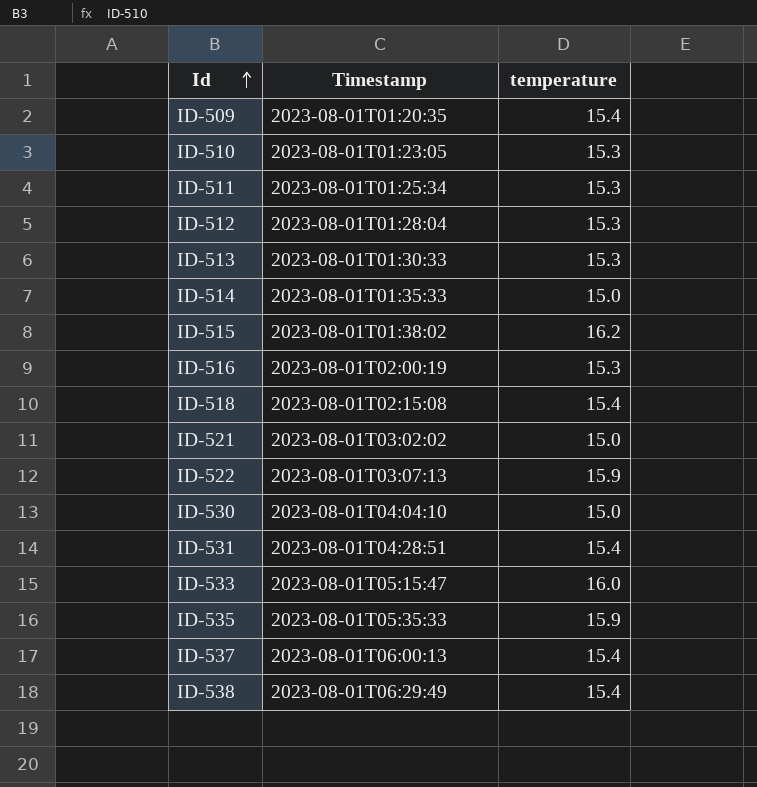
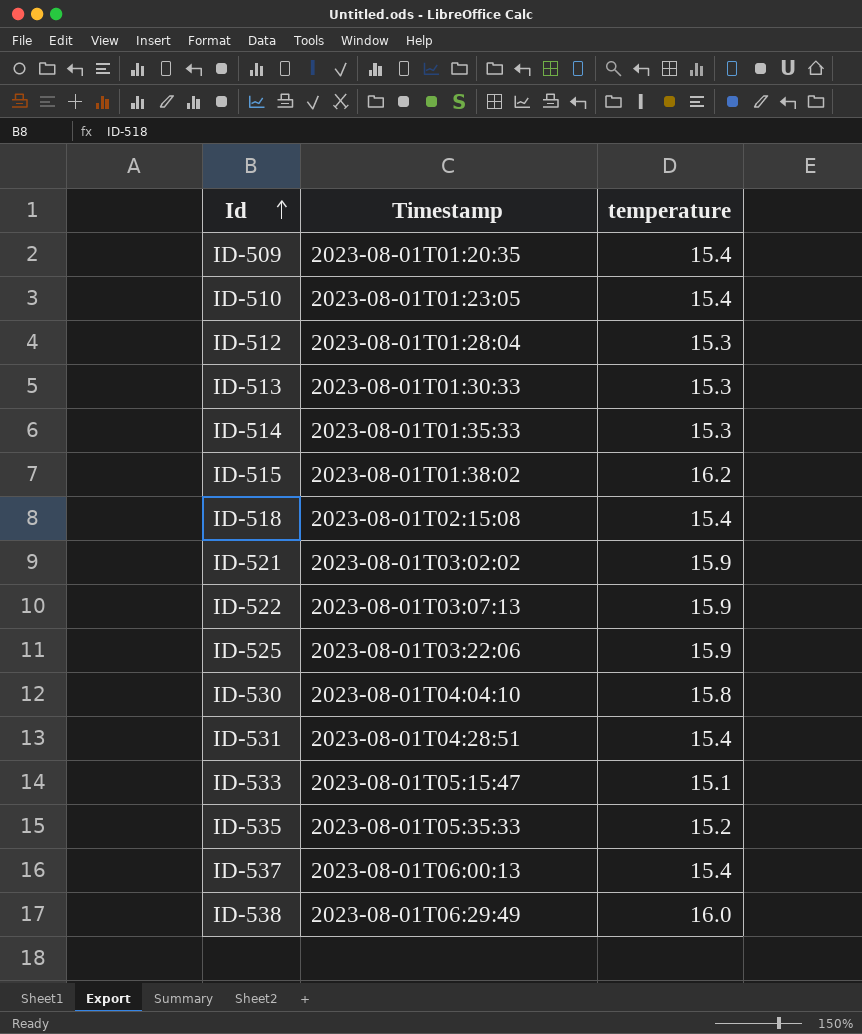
row ID-511: 2023-08-01T01:25:34 | 15.3 -> none
row ID-516: 2023-08-01T02:00:19 | 15.3 -> none
ID-510 | temperature: 15.3 -> 15.4
ID-514 | temperature: 15.0 -> 15.3
ID-521 | temperature: 15.0 -> 15.9
row ID-525: none -> 2023-08-01T03:22:06 | 15.9
ID-530 | temperature: 15.0 -> 15.8
ID-533 | temperature: 16.0 -> 15.1
ID-535 | temperature: 15.9 -> 15.2
ID-538 | temperature: 15.4 -> 16.0

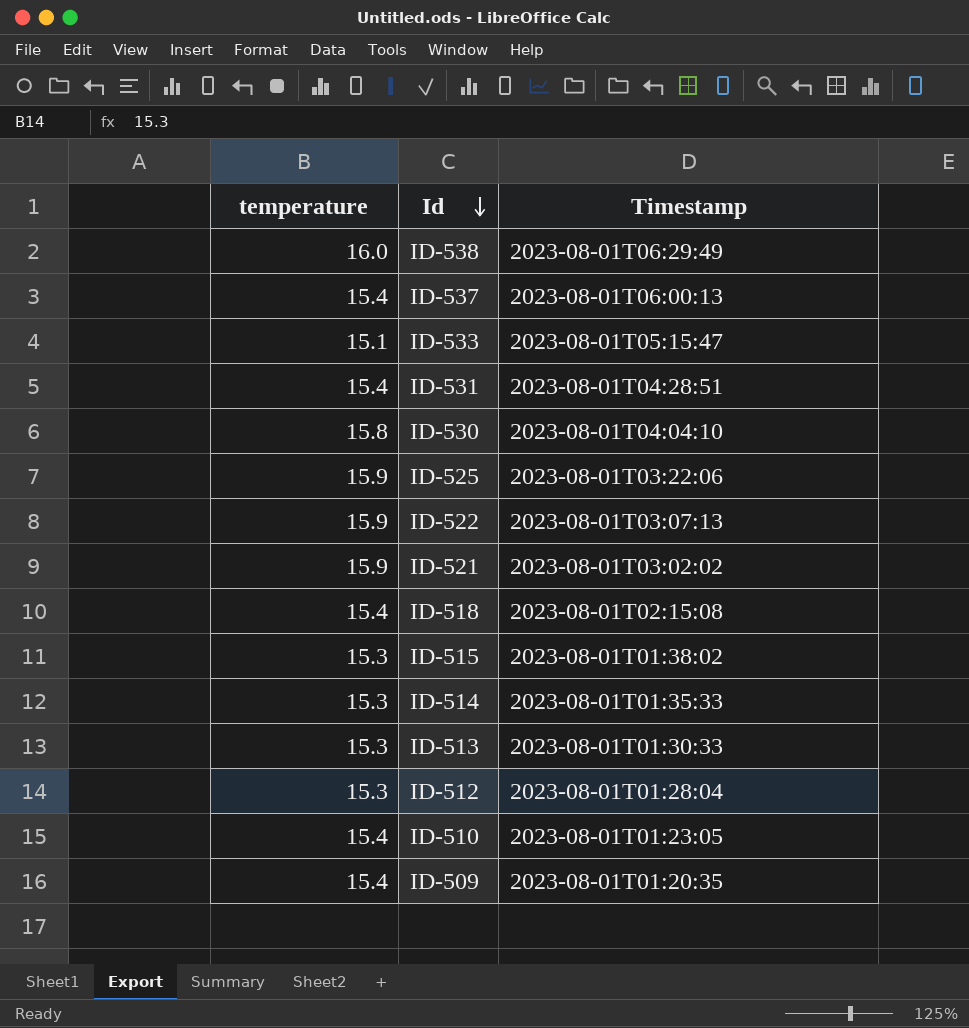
row order: Id ascending -> Id descending
column temperature | position: 3 -> 1
row ID-535: 2023-08-01T05:35:33 | 15.2 -> none
ID-515 | temperature: 16.2 -> 15.3

